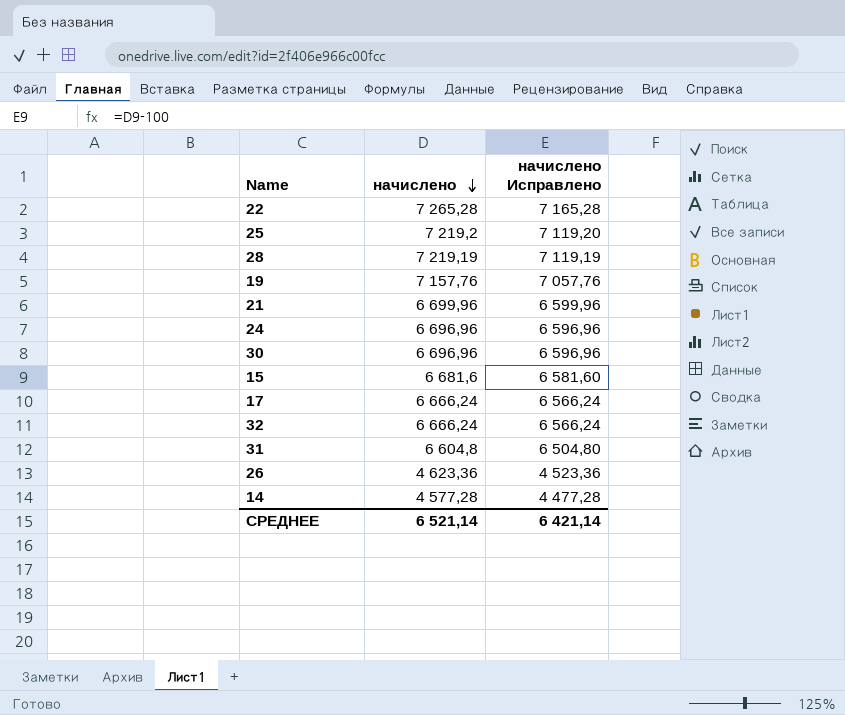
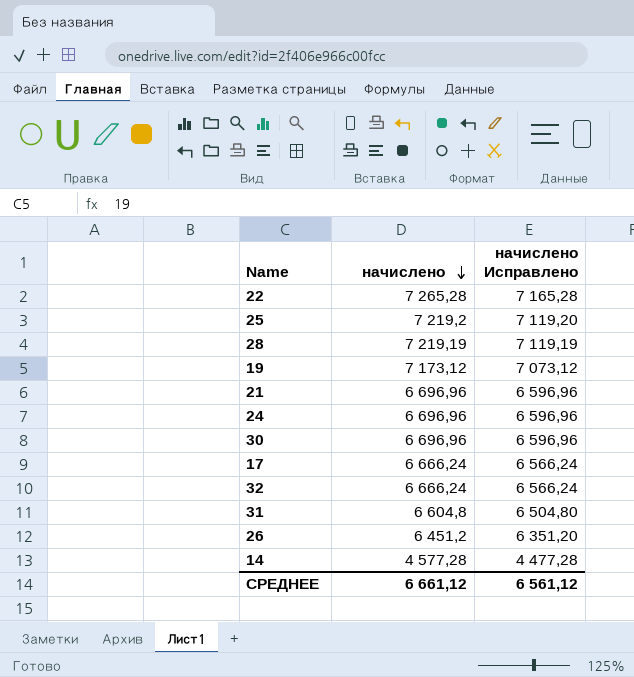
row 15: 6 681,6 | 6 581,60 -> none
19 | начислено: 7 157,76 -> 7 173,12
19 | начислено Исправлено: 7 057,76 -> 7 073,12
21 | начислено: 6 699,96 -> 6 696,96
21 | начислено Исправлено: 6 599,96 -> 6 596,96
26 | начислено: 4 623,36 -> 6 451,2
26 | начислено Исправлено: 4 523,36 -> 6 351,20
СРЕДНЕЕ | начислено: 6 521,14 -> 6 661,12
СРЕДНЕЕ | начислено Исправлено: 6 421,14 -> 6 561,12

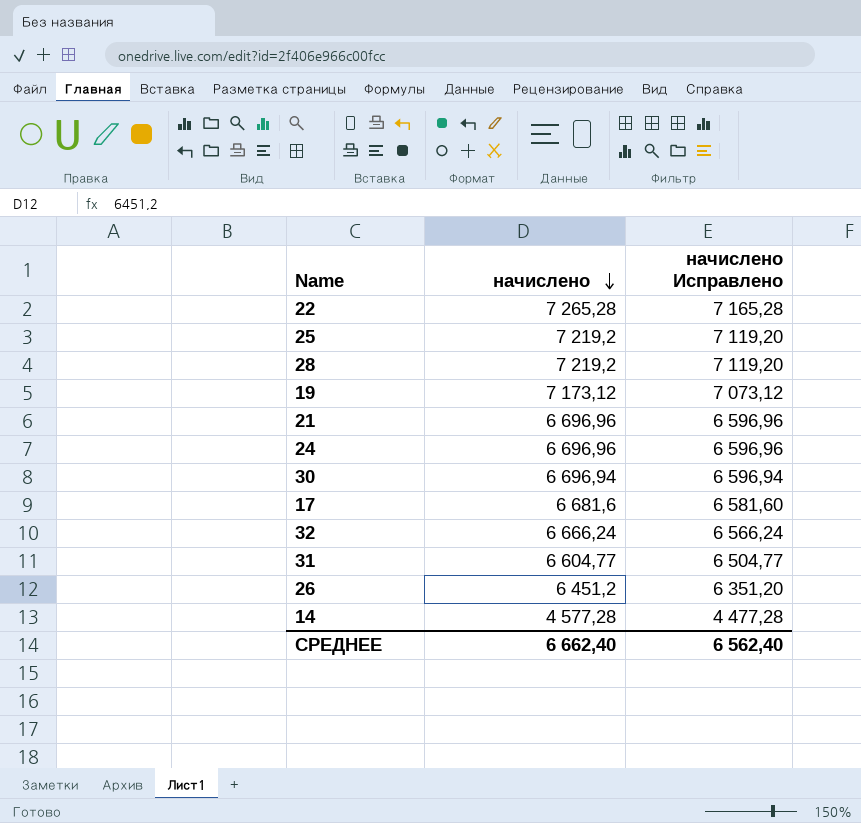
28 | начислено: 7 219,19 -> 7 219,2
28 | начислено Исправлено: 7 119,19 -> 7 119,20
30 | начислено: 6 696,96 -> 6 696,94
30 | начислено Исправлено: 6 596,96 -> 6 596,94
17 | начислено: 6 666,24 -> 6 681,6
17 | начислено Исправлено: 6 566,24 -> 6 581,60
31 | начислено: 6 604,8 -> 6 604,77
31 | начислено Исправлено: 6 504,80 -> 6 504,77
СРЕДНЕЕ | начислено: 6 661,12 -> 6 662,40
СРЕДНЕЕ | начислено Исправлено: 6 561,12 -> 6 562,40

